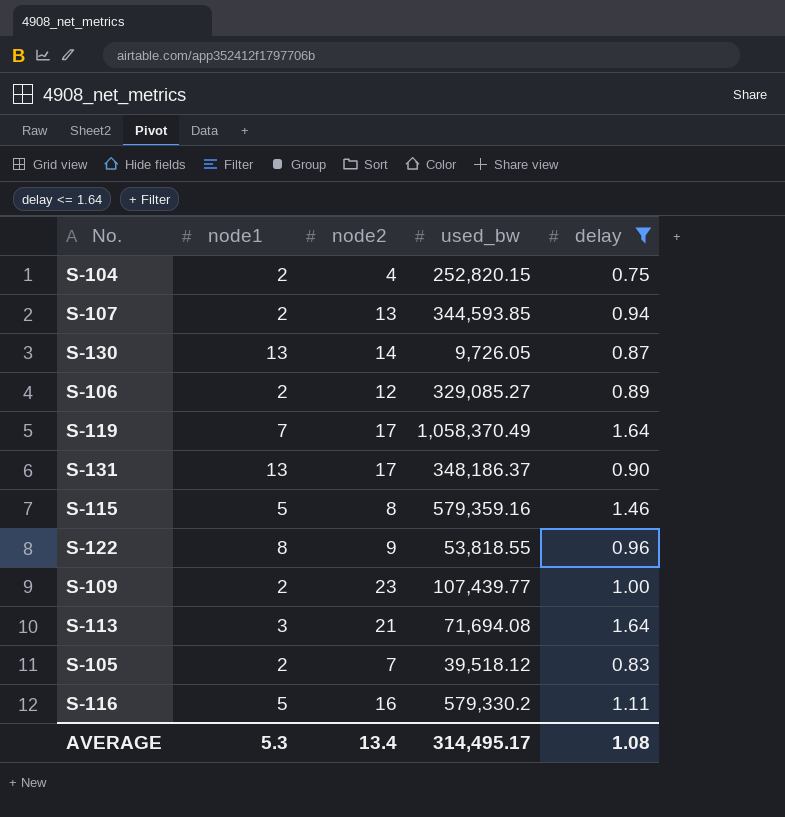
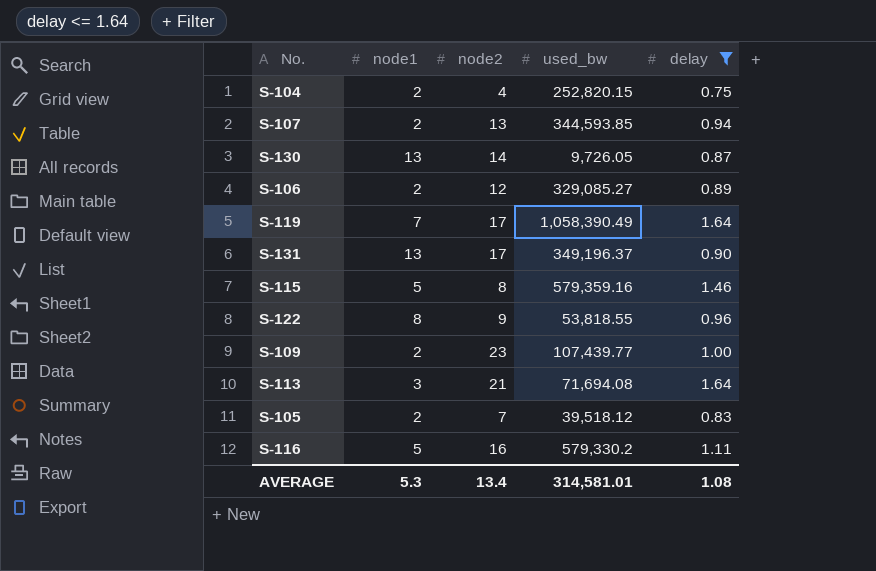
S-119 | used_bw: 1,058,370.49 -> 1,058,390.49
S-131 | used_bw: 348,186.37 -> 349,196.37
AVERAGE | used_bw: 314,495.17 -> 314,581.01

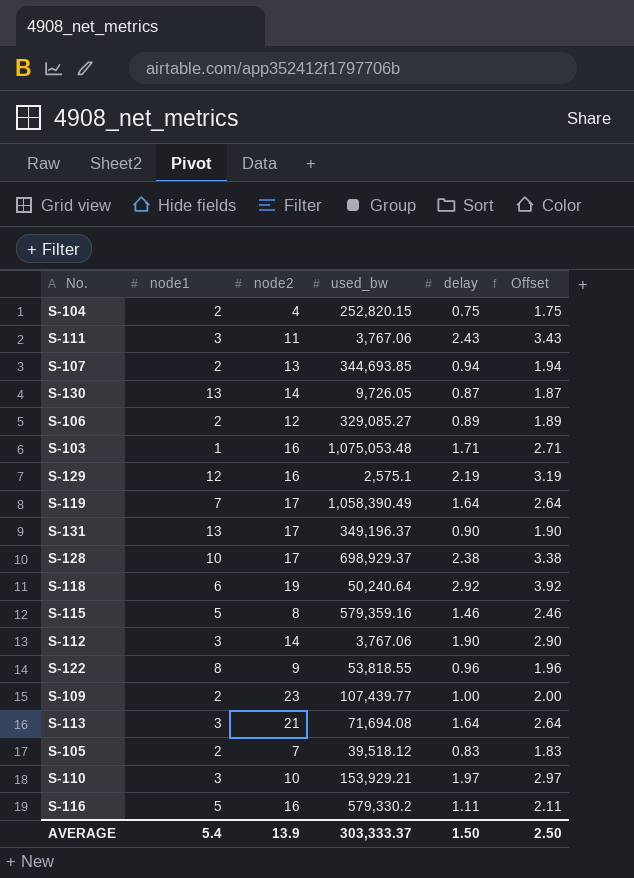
filter: delay <= 1.64 -> none
column Offset | formula: none -> [delay] + 1
S-107 | used_bw: 344,593.85 -> 344,693.85
AVERAGE | node1: 5.3 -> 5.4
AVERAGE | node2: 13.4 -> 13.9
AVERAGE | used_bw: 314,581.01 -> 303,333.37
AVERAGE | delay: 1.08 -> 1.50

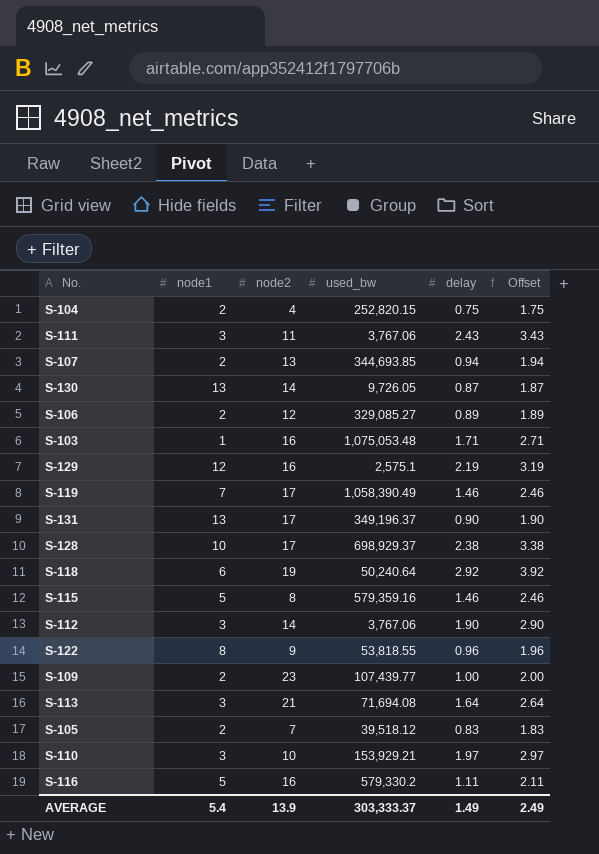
S-119 | delay: 1.64 -> 1.46
S-119 | Offset: 2.64 -> 2.46
AVERAGE | delay: 1.50 -> 1.49
AVERAGE | Offset: 2.50 -> 2.49

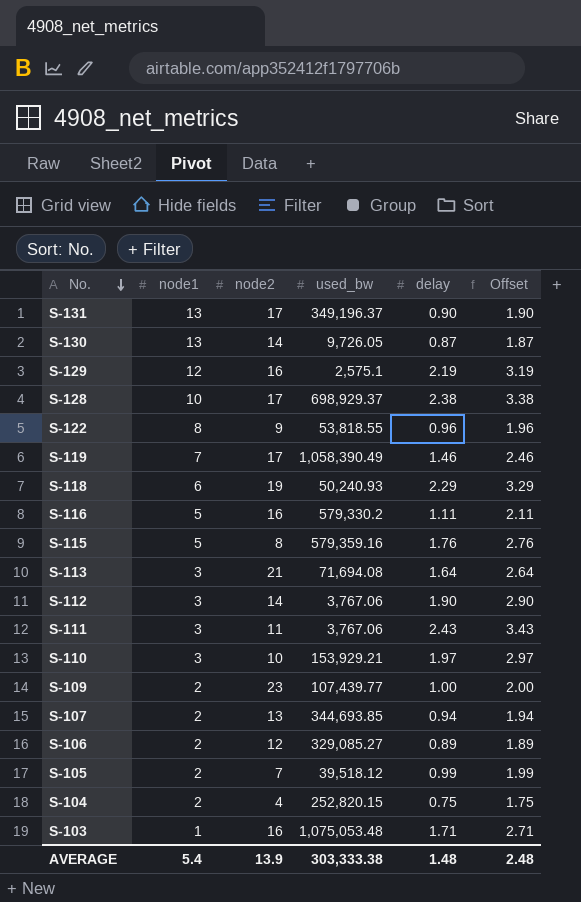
row order: none -> No. descending
S-118 | used_bw: 50,240.64 -> 50,240.93
S-118 | delay: 2.92 -> 2.29
S-118 | Offset: 3.92 -> 3.29
S-115 | delay: 1.46 -> 1.76
S-115 | Offset: 2.46 -> 2.76
S-105 | delay: 0.83 -> 0.99
S-105 | Offset: 1.83 -> 1.99
AVERAGE | used_bw: 303,333.37 -> 303,333.38
AVERAGE | delay: 1.49 -> 1.48
AVERAGE | Offset: 2.49 -> 2.48

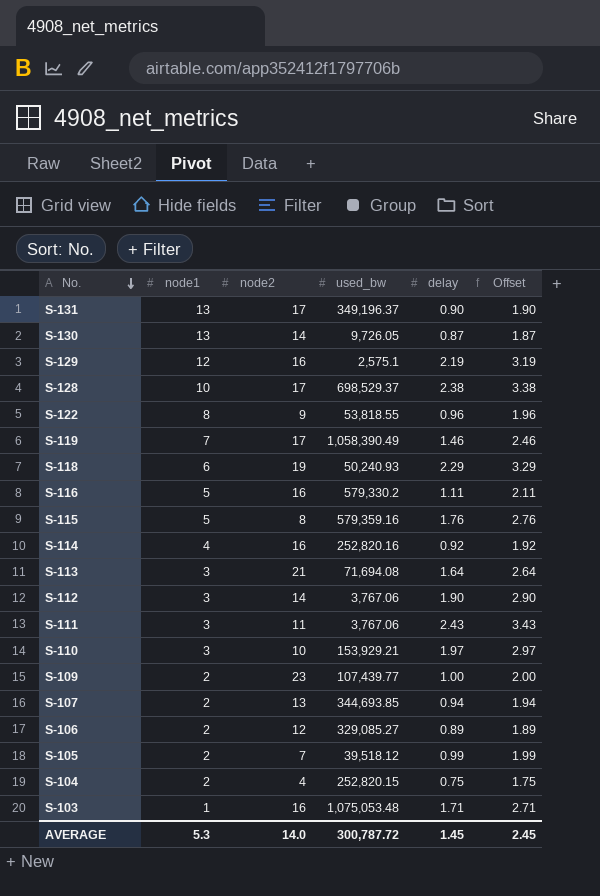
S-128 | used_bw: 698,929.37 -> 698,529.37
row S-114: none -> 4 | 16 | 252,820.16 | 0.92 | 1.92
AVERAGE | node1: 5.4 -> 5.3
AVERAGE | node2: 13.9 -> 14.0
AVERAGE | used_bw: 303,333.38 -> 300,787.72
AVERAGE | delay: 1.48 -> 1.45
AVERAGE | Offset: 2.48 -> 2.45

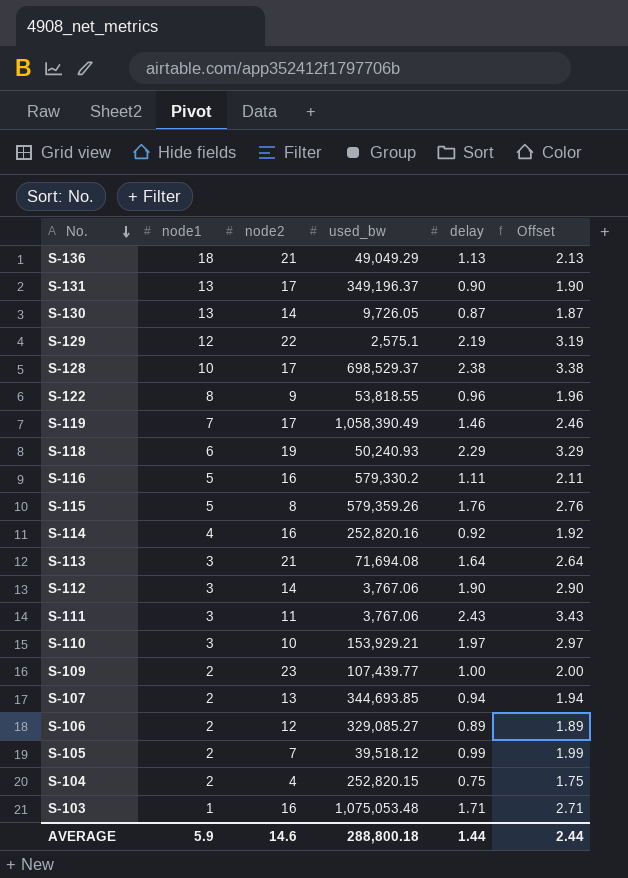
row S-136: none -> 18 | 21 | 49,049.29 | 1.13 | 2.13
S-129 | node2: 16 -> 22
S-115 | used_bw: 579,359.16 -> 579,359.26
AVERAGE | node1: 5.3 -> 5.9
AVERAGE | node2: 14.0 -> 14.6
AVERAGE | used_bw: 300,787.72 -> 288,800.18
AVERAGE | delay: 1.45 -> 1.44
AVERAGE | Offset: 2.45 -> 2.44

